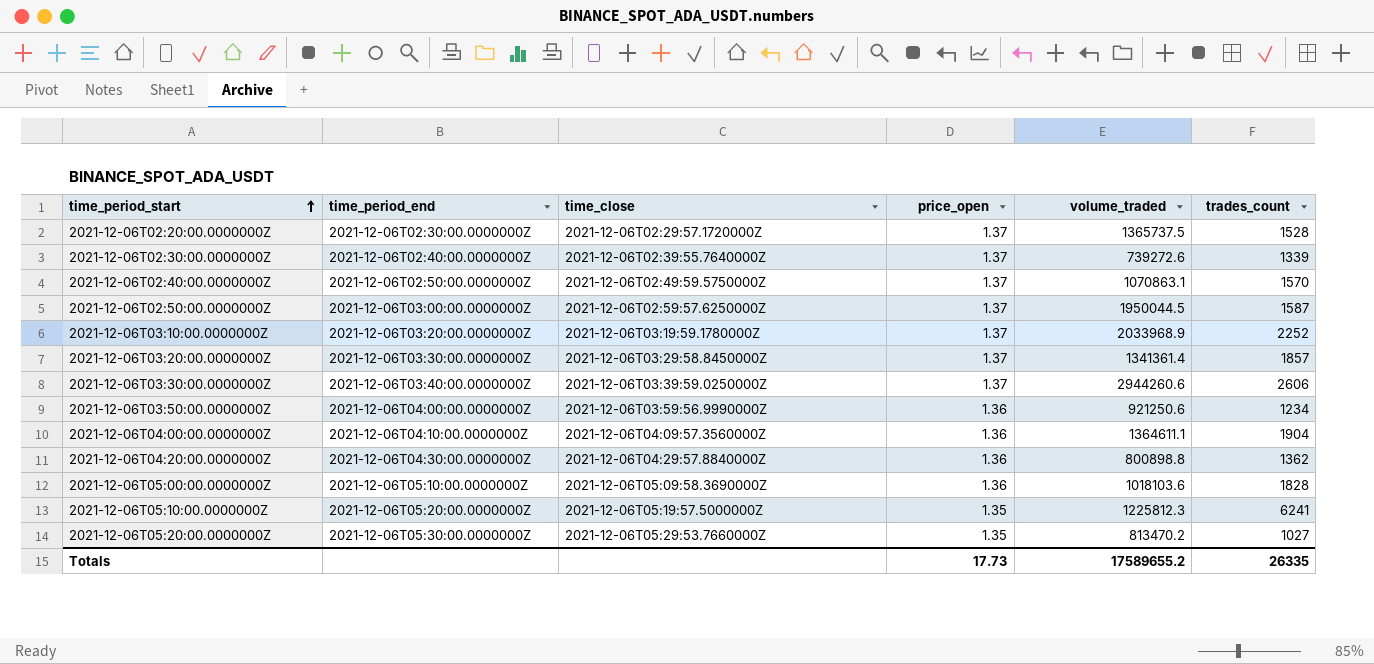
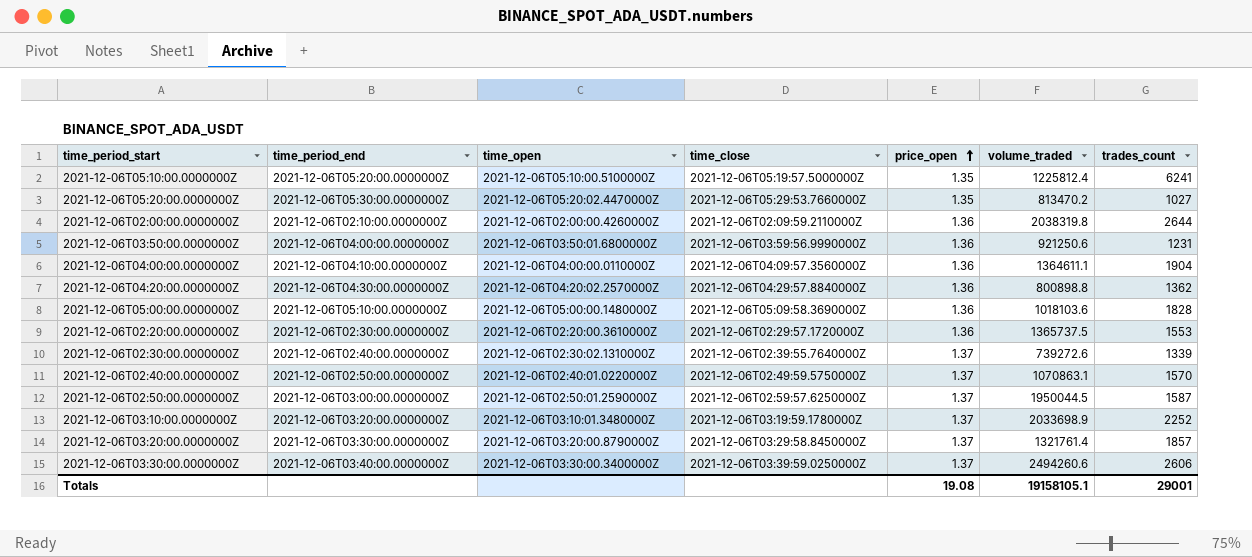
row order: time_period_start ascending -> price_open ascending
column time_open | position: none -> 3
2021-12-06T05:10:00.0000000Z | volume_traded: 1225812.3 -> 1225812.4
row 2021-12-06T02:00:00.0000000Z: none -> 2021-12-06T02:10:00.0000000Z | 2021-12-06T02:00:00.4260000Z | 2021-12-06T02:09:59.2110000Z | 1.36 | 2038319.8 | 2644
2021-12-06T03:50:00.0000000Z | trades_count: 1234 -> 1231
2021-12-06T02:20:00.0000000Z | price_open: 1.37 -> 1.36
2021-12-06T02:20:00.0000000Z | trades_count: 1528 -> 1553
2021-12-06T03:10:00.0000000Z | volume_traded: 2033968.9 -> 2033698.9
2021-12-06T03:20:00.0000000Z | volume_traded: 1341361.4 -> 1321761.4
2021-12-06T03:30:00.0000000Z | volume_traded: 2944260.6 -> 2494260.6
Totals | price_open: 17.73 -> 19.08
Totals | volume_traded: 17589655.2 -> 19158105.1
Totals | trades_count: 26335 -> 29001

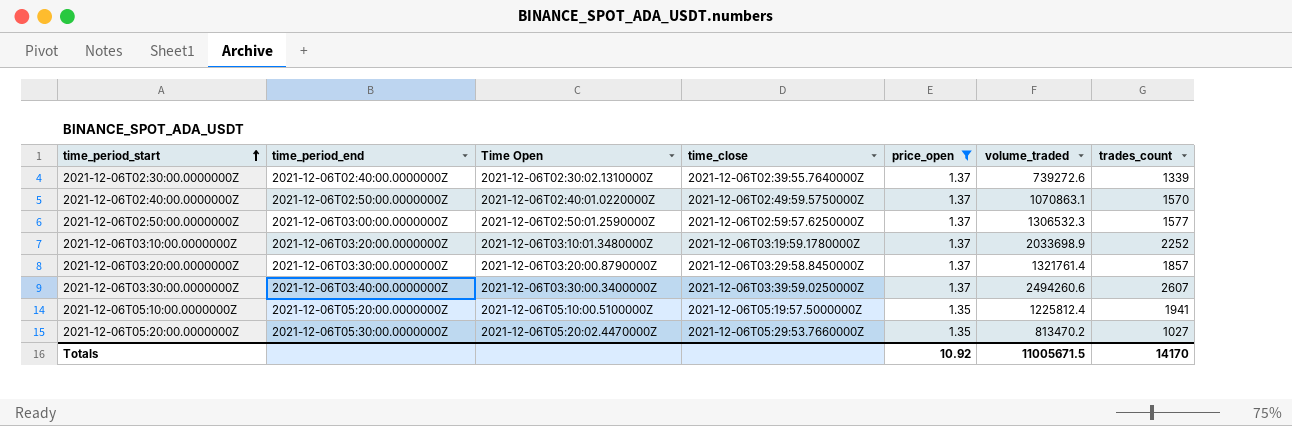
filter: none -> price_open != 1.36
row order: price_open ascending -> time_period_start ascending
column name: time_open -> Time Open
2021-12-06T02:50:00.0000000Z | volume_traded: 1950044.5 -> 1306532.3
2021-12-06T02:50:00.0000000Z | trades_count: 1587 -> 1577
2021-12-06T03:30:00.0000000Z | trades_count: 2606 -> 2607
2021-12-06T05:10:00.0000000Z | trades_count: 6241 -> 1941
Totals | price_open: 19.08 -> 10.92
Totals | volume_traded: 19158105.1 -> 11005671.5
Totals | trades_count: 29001 -> 14170

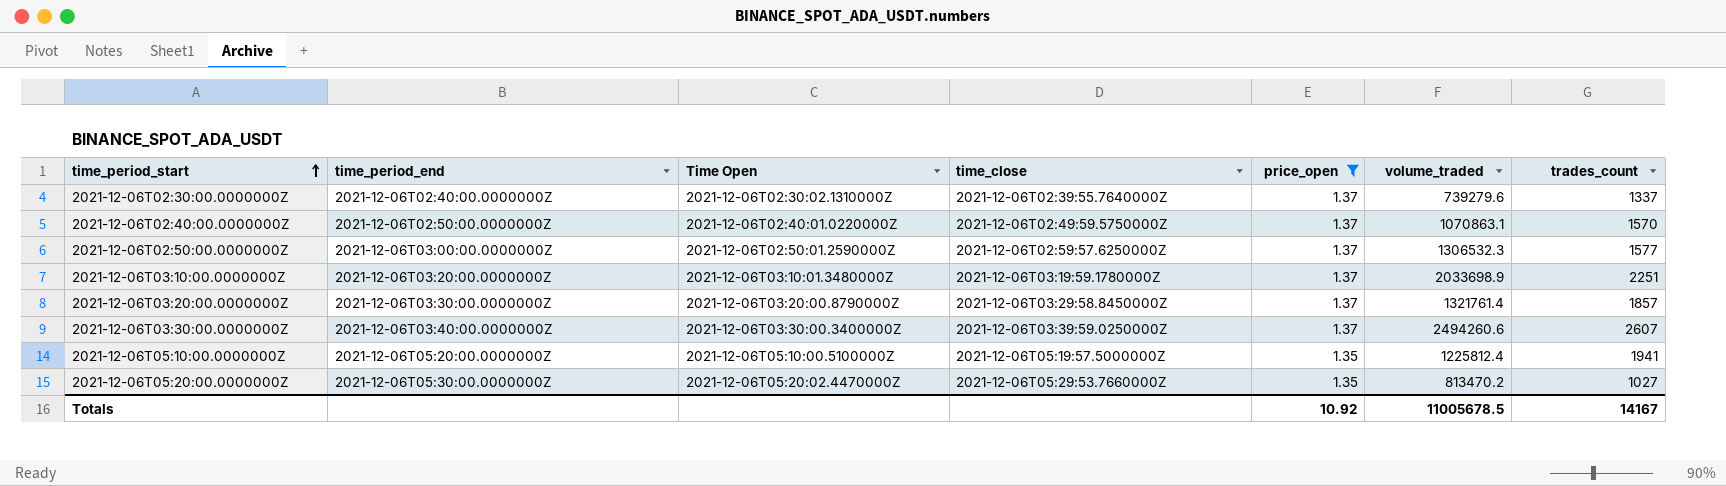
2021-12-06T02:30:00.0000000Z | volume_traded: 739272.6 -> 739279.6
2021-12-06T02:30:00.0000000Z | trades_count: 1339 -> 1337
2021-12-06T03:10:00.0000000Z | trades_count: 2252 -> 2251
Totals | volume_traded: 11005671.5 -> 11005678.5
Totals | trades_count: 14170 -> 14167

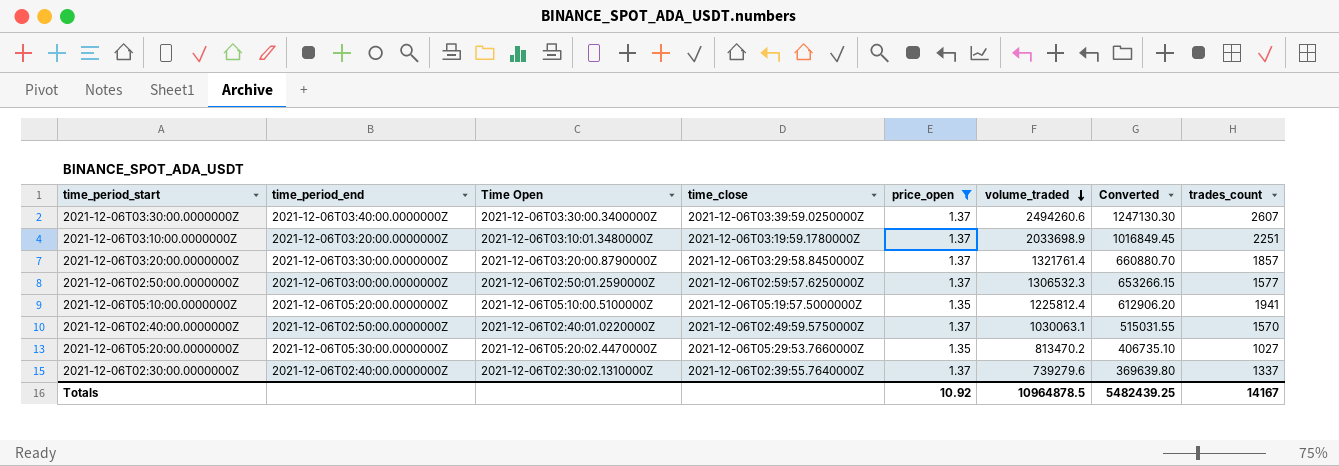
row order: time_period_start ascending -> volume_traded descending
column Converted | formula: none -> [volume_traded] * 0.5
2021-12-06T02:40:00.0000000Z | volume_traded: 1070863.1 -> 1030063.1
Totals | volume_traded: 11005678.5 -> 10964878.5

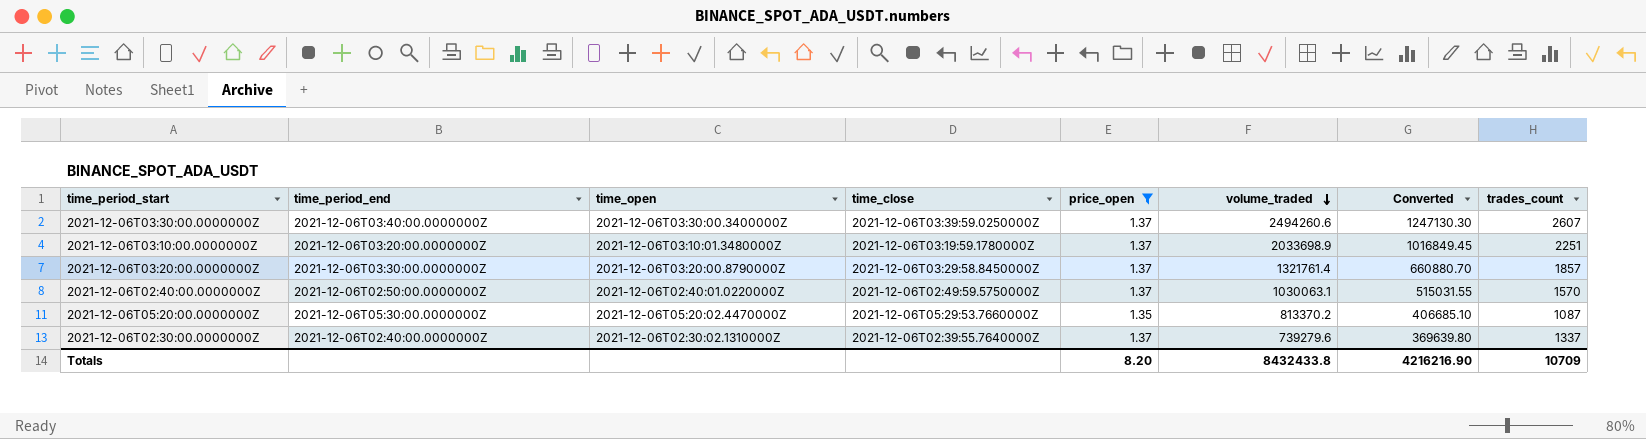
column name: Time Open -> time_open
row 2021-12-06T02:50:00.0000000Z: 2021-12-06T03:00:00.0000000Z | 2021-12-06T02:50:01.2590000Z | 2021-12-06T02:59:57.6250000Z | 1.37 | 1306532.3 | 653266.15 | 1577 -> none
row 2021-12-06T05:10:00.0000000Z: 2021-12-06T05:20:00.0000000Z | 2021-12-06T05:10:00.5100000Z | 2021-12-06T05:19:57.5000000Z | 1.35 | 1225812.4 | 612906.20 | 1941 -> none
2021-12-06T05:20:00.0000000Z | volume_traded: 813470.2 -> 813370.2
2021-12-06T05:20:00.0000000Z | Converted: 406735.10 -> 406685.10
2021-12-06T05:20:00.0000000Z | trades_count: 1027 -> 1087
Totals | price_open: 10.92 -> 8.20
Totals | volume_traded: 10964878.5 -> 8432433.8
Totals | Converted: 5482439.25 -> 4216216.90
Totals | trades_count: 14167 -> 10709

